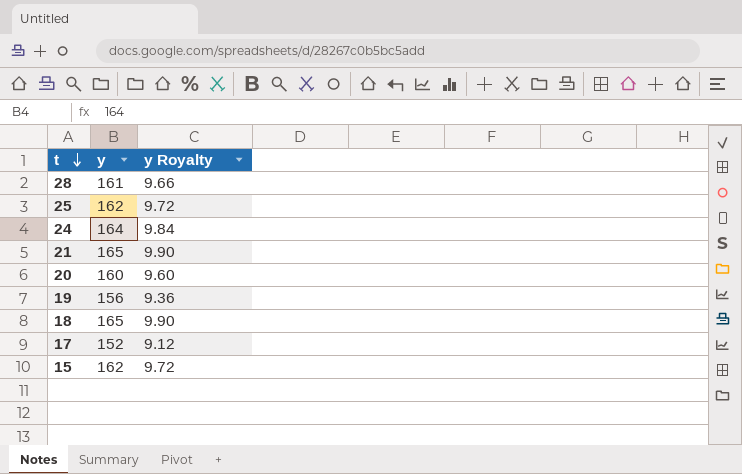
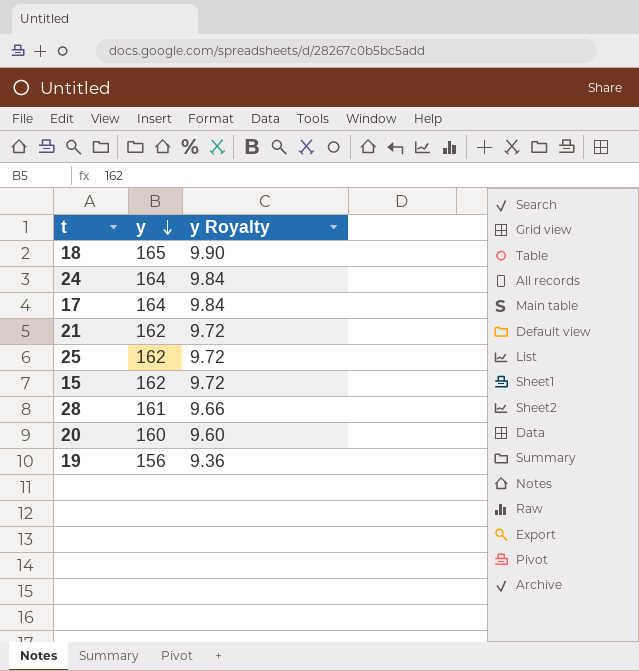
row order: t descending -> y descending
17 | y: 152 -> 164
17 | y Royalty: 9.12 -> 9.84
21 | y: 165 -> 162
21 | y Royalty: 9.90 -> 9.72

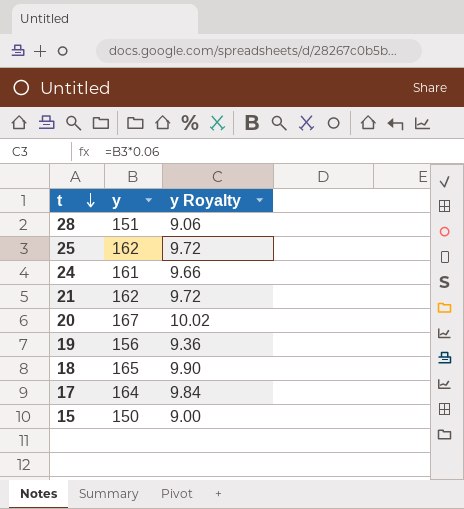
row order: y descending -> t descending
28 | y: 161 -> 151
28 | y Royalty: 9.66 -> 9.06
24 | y: 164 -> 161
24 | y Royalty: 9.84 -> 9.66
20 | y: 160 -> 167
20 | y Royalty: 9.60 -> 10.02
15 | y: 162 -> 150
15 | y Royalty: 9.72 -> 9.00

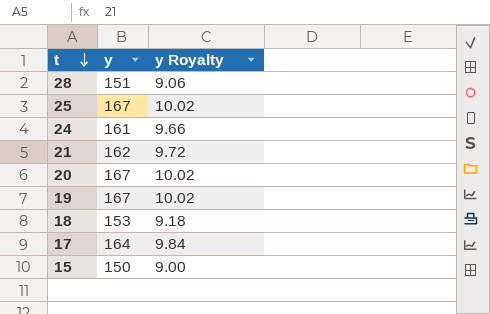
25 | y: 162 -> 167
25 | y Royalty: 9.72 -> 10.02
19 | y: 156 -> 167
19 | y Royalty: 9.36 -> 10.02
18 | y: 165 -> 153
18 | y Royalty: 9.90 -> 9.18

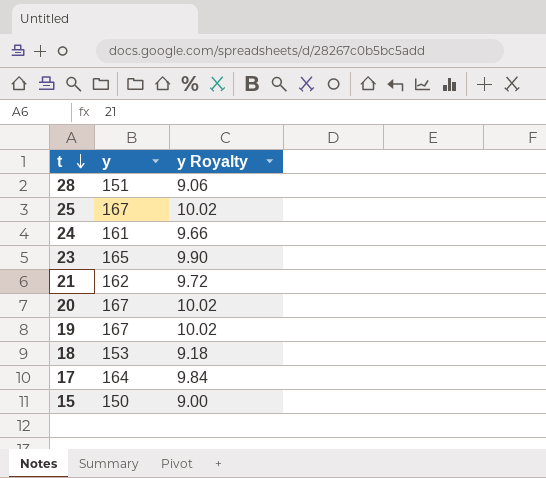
row 23: none -> 165 | 9.90

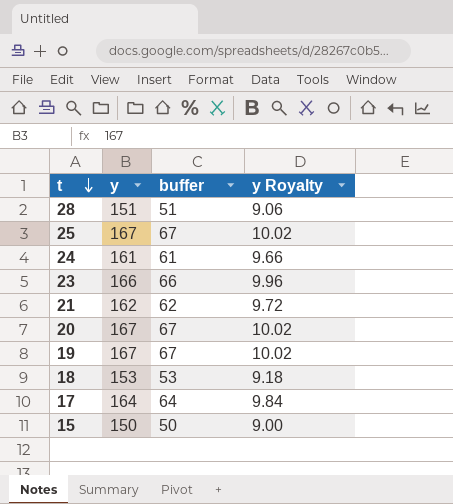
column buffer | formula: none -> [y] - 100
23 | y: 165 -> 166
23 | y Royalty: 9.90 -> 9.96

